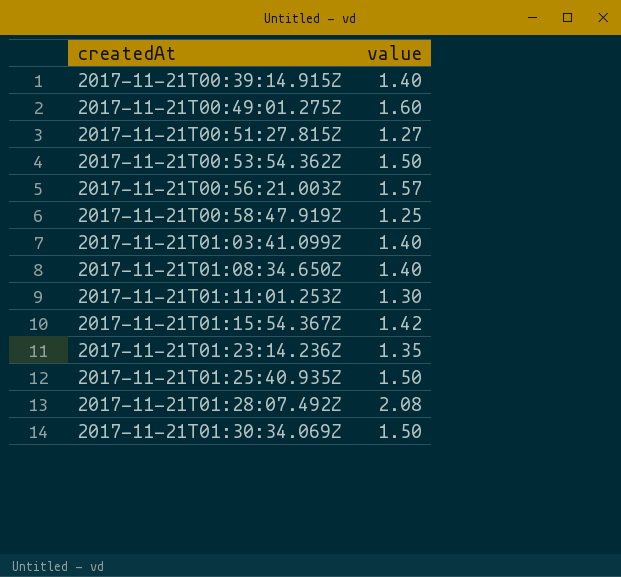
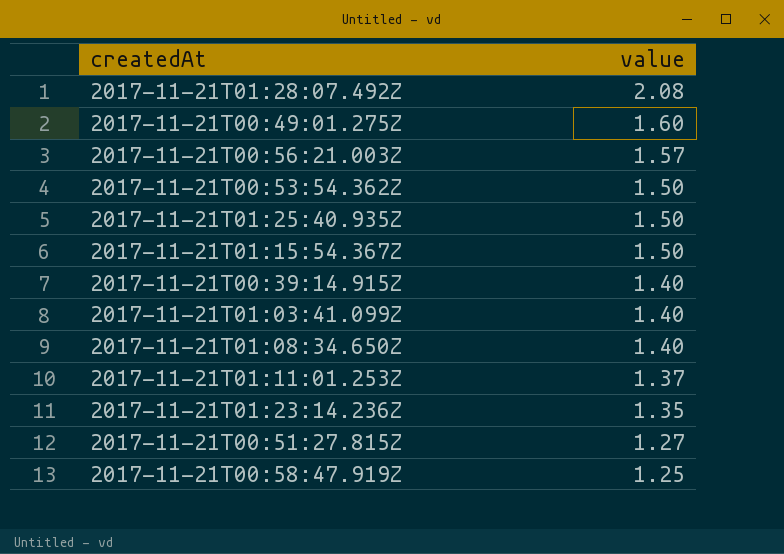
row order: createdAt ascending -> value descending
row 2017-11-21T01:30:34.069Z: 1.50 -> none
2017-11-21T01:15:54.367Z | value: 1.42 -> 1.50
2017-11-21T01:11:01.253Z | value: 1.30 -> 1.37

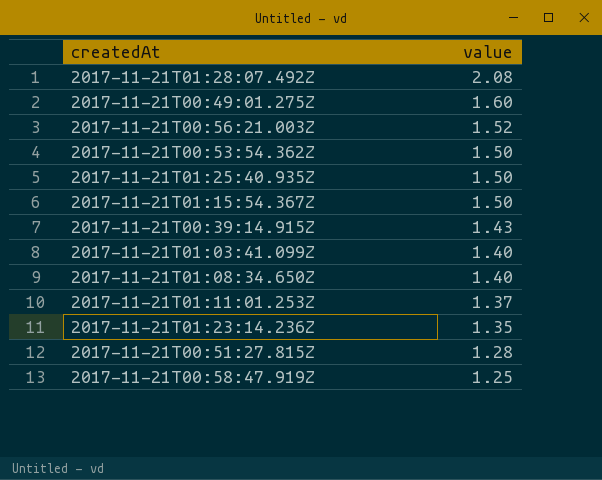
2017-11-21T00:56:21.003Z | value: 1.57 -> 1.52
2017-11-21T00:39:14.915Z | value: 1.40 -> 1.43
2017-11-21T00:51:27.815Z | value: 1.27 -> 1.28

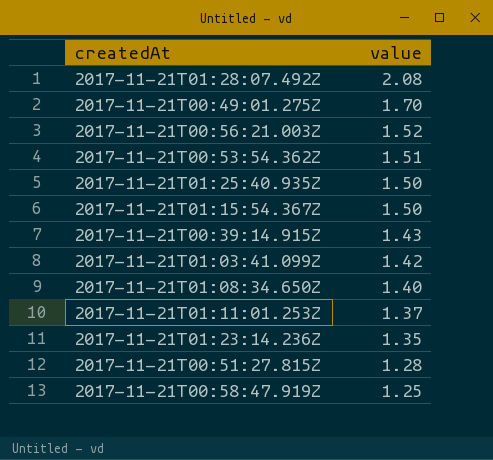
2017-11-21T00:49:01.275Z | value: 1.60 -> 1.70
2017-11-21T00:53:54.362Z | value: 1.50 -> 1.51
2017-11-21T01:03:41.099Z | value: 1.40 -> 1.42

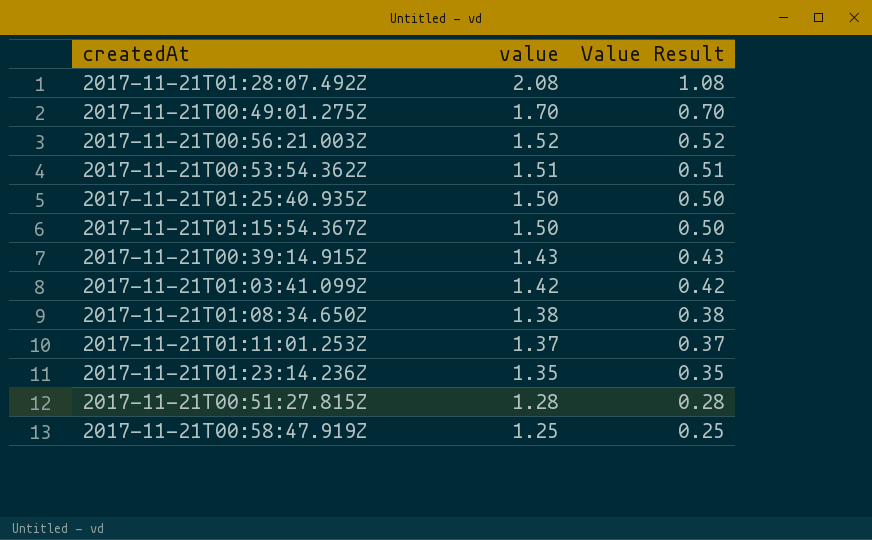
column Value Result | formula: none -> [value] - 1
2017-11-21T01:08:34.650Z | value: 1.40 -> 1.38

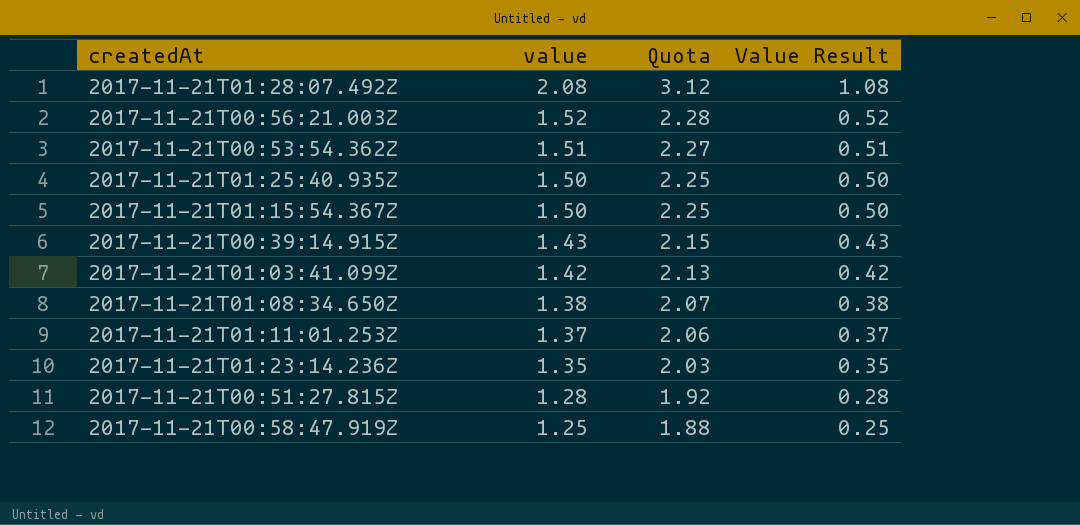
column Quota | formula: none -> [value] * 1.5
row 2017-11-21T00:49:01.275Z: 1.70 | 0.70 -> none

